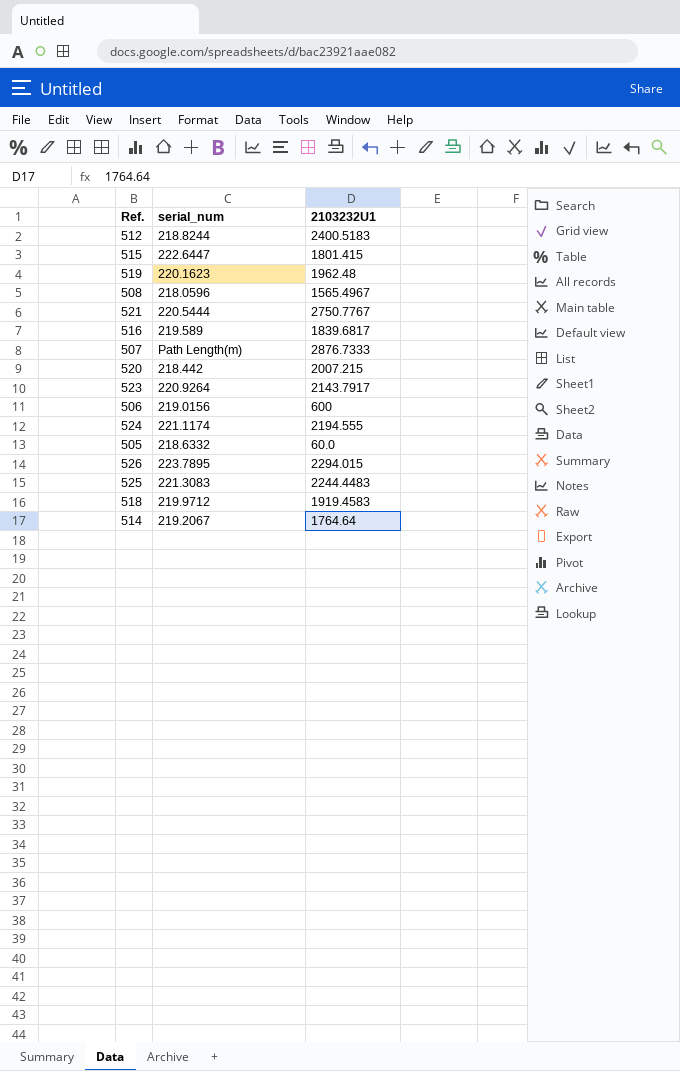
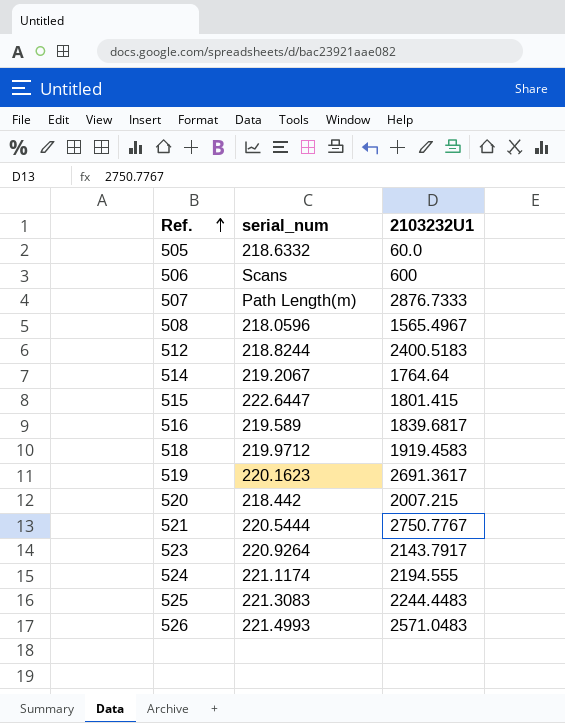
row order: none -> Ref. ascending
506 | serial_num: 219.0156 -> Scans
519 | 2103232U1: 1962.48 -> 2691.3617
526 | serial_num: 223.7895 -> 221.4993
526 | 2103232U1: 2294.015 -> 2571.0483

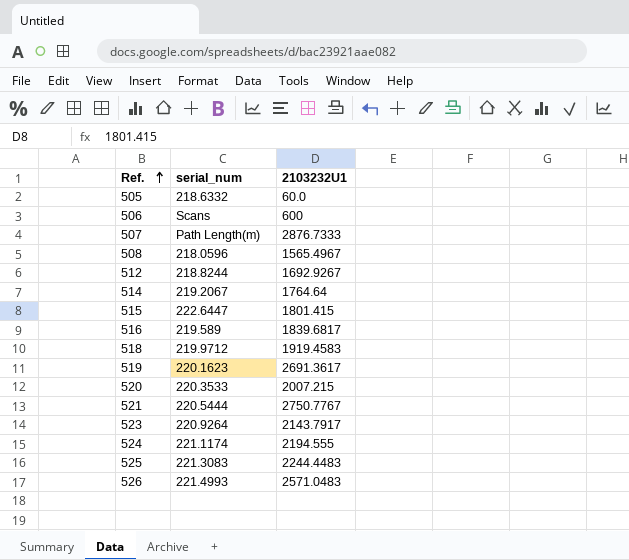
512 | 2103232U1: 2400.5183 -> 1692.9267
520 | serial_num: 218.442 -> 220.3533

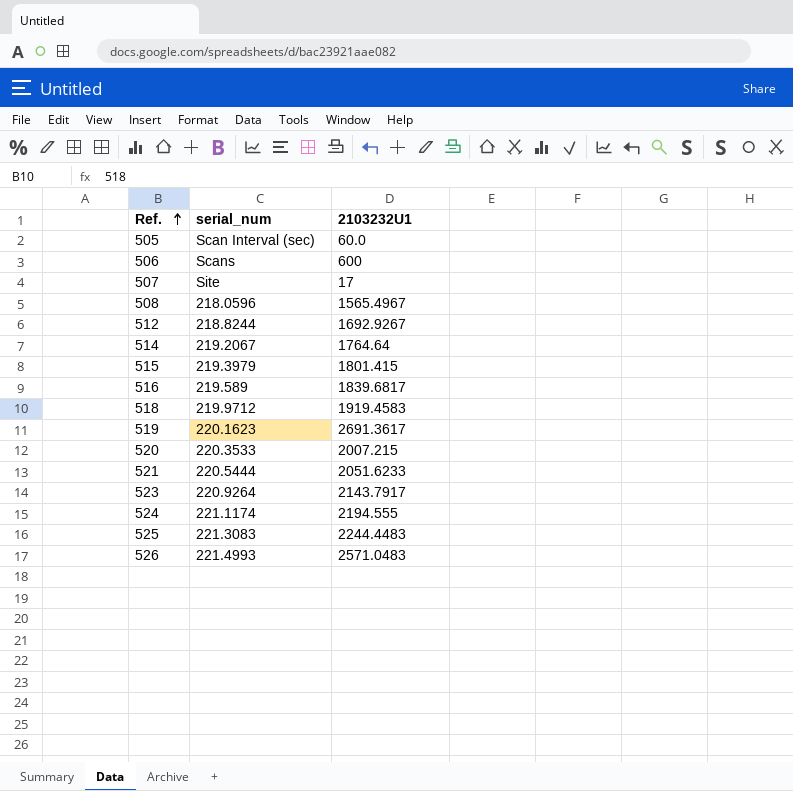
505 | serial_num: 218.6332 -> Scan Interval (sec)
507 | serial_num: Path Length(m) -> Site
507 | 2103232U1: 2876.7333 -> 17
515 | serial_num: 222.6447 -> 219.3979
521 | 2103232U1: 2750.7767 -> 2051.6233

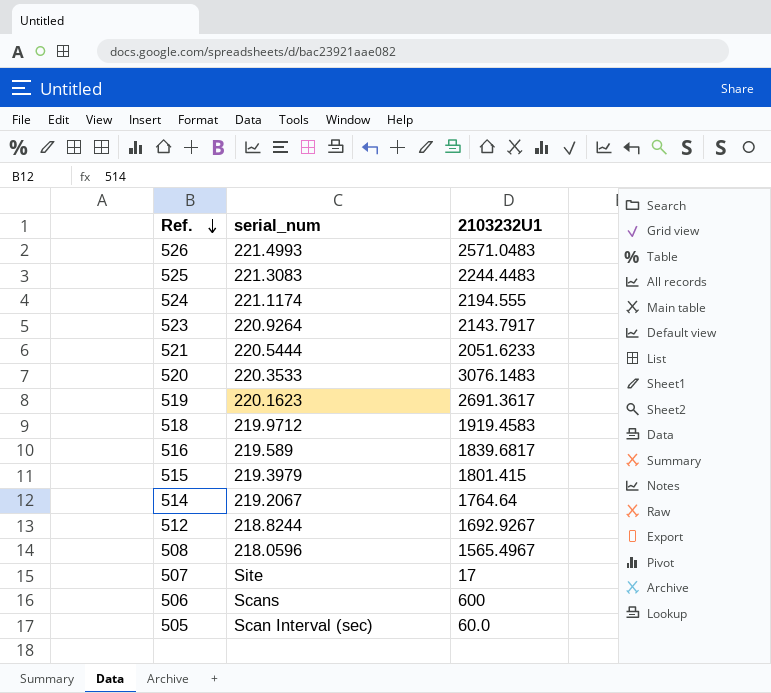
row order: Ref. ascending -> Ref. descending
520 | 2103232U1: 2007.215 -> 3076.1483

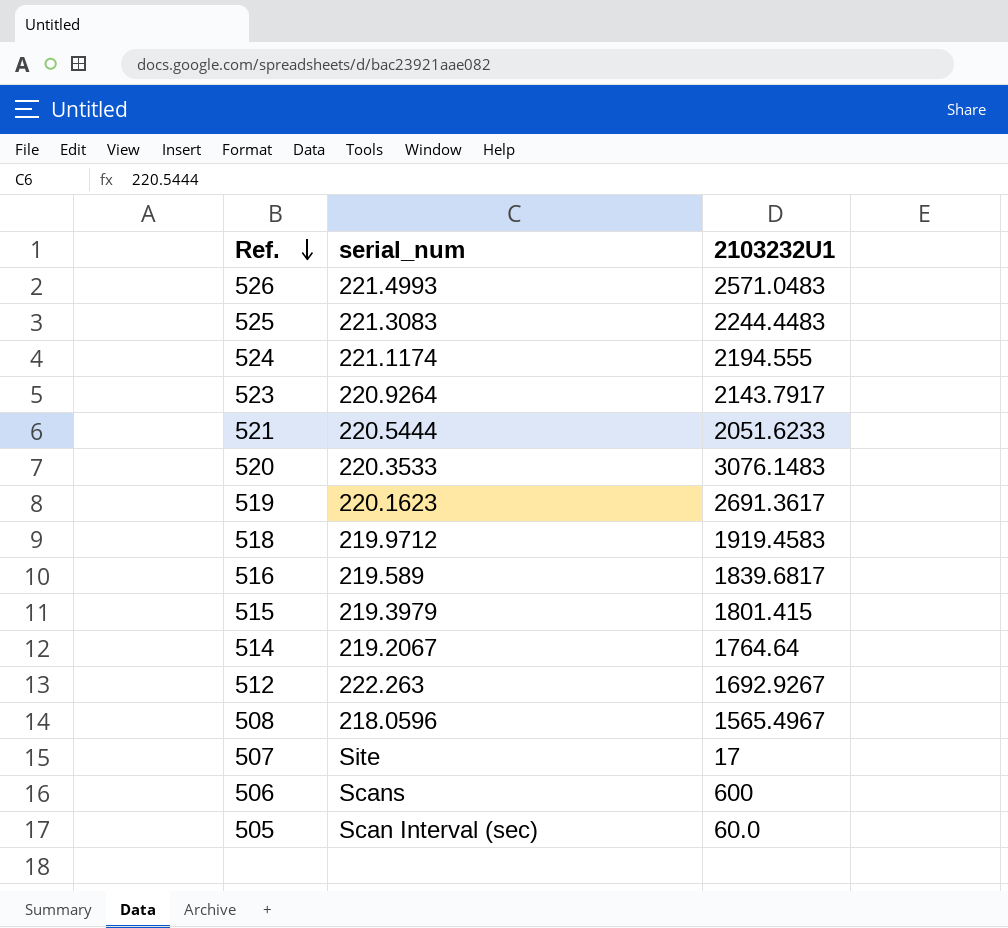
512 | serial_num: 218.8244 -> 222.263

